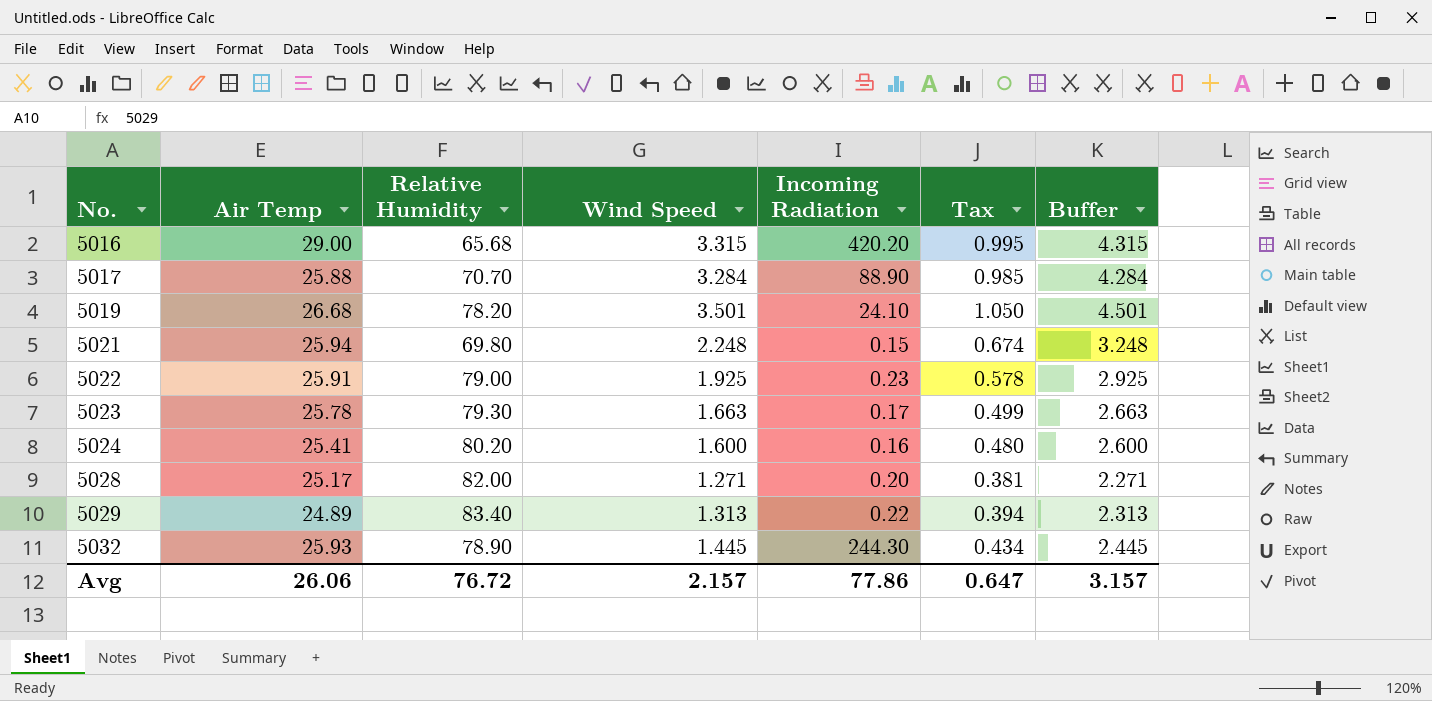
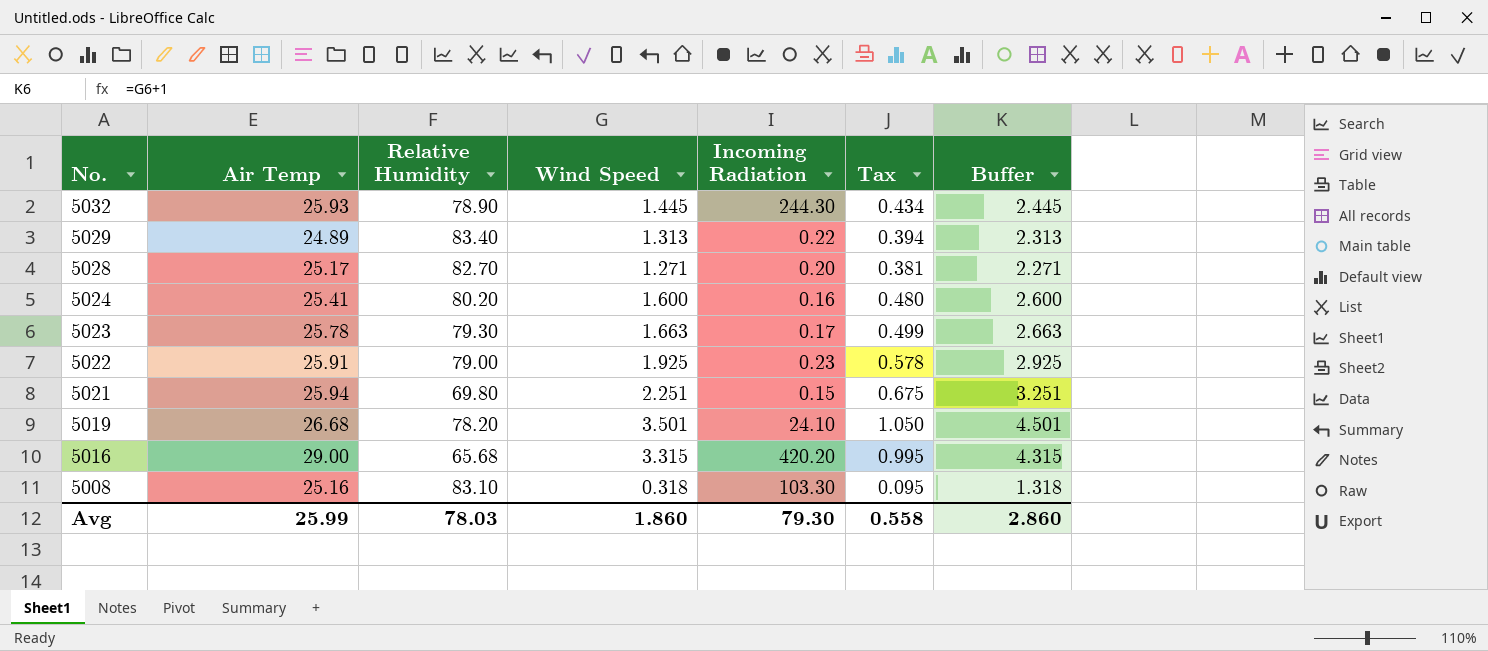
row order: No. ascending -> No. descending
row 5017: 25.88 | 70.70 | 3.284 | 88.90 | 0.985 | 4.284 -> none
5028 | Relative Humidity: 82.00 -> 82.70
5021 | Wind Speed: 2.248 -> 2.251
5021 | Tax: 0.674 -> 0.675
5021 | Buffer: 3.248 -> 3.251
row 5008: none -> 25.16 | 83.10 | 0.318 | 103.30 | 0.095 | 1.318
Avg | Air Temp: 26.06 -> 25.99
Avg | Relative Humidity: 76.72 -> 78.03
Avg | Wind Speed: 2.157 -> 1.860
Avg | Incoming Radiation: 77.86 -> 79.30
Avg | Tax: 0.647 -> 0.558
Avg | Buffer: 3.157 -> 2.860

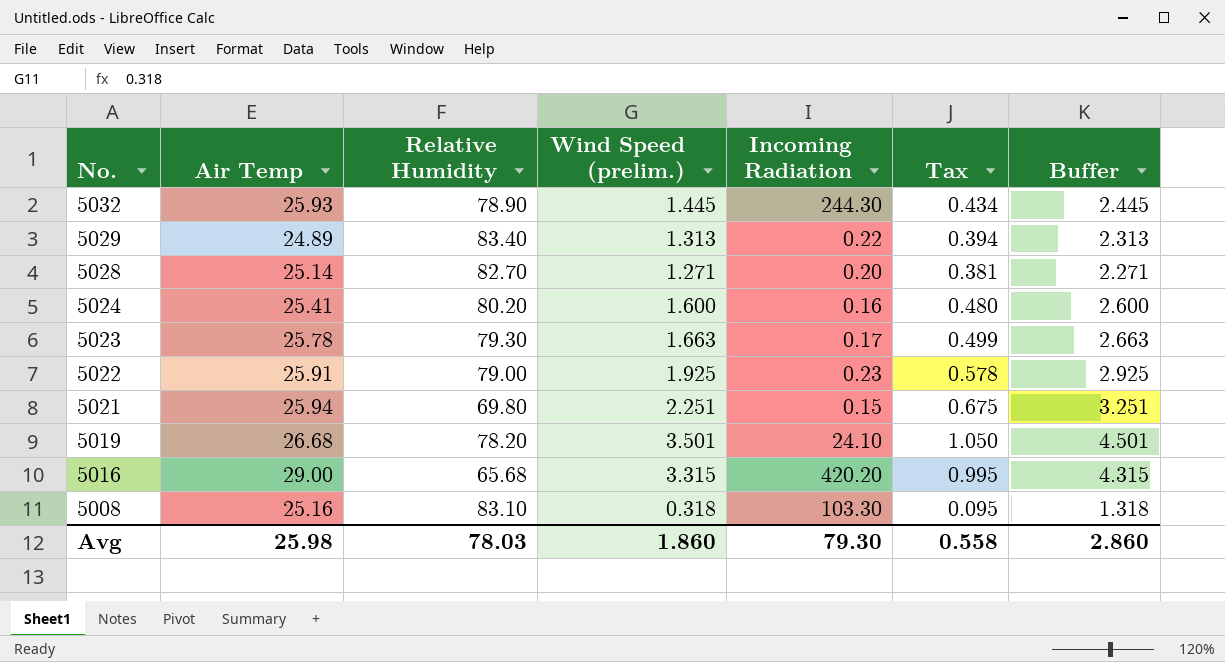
column name: Wind Speed -> Wind Speed (prelim.)
5028 | Air Temp: 25.17 -> 25.14
Avg | Air Temp: 25.99 -> 25.98

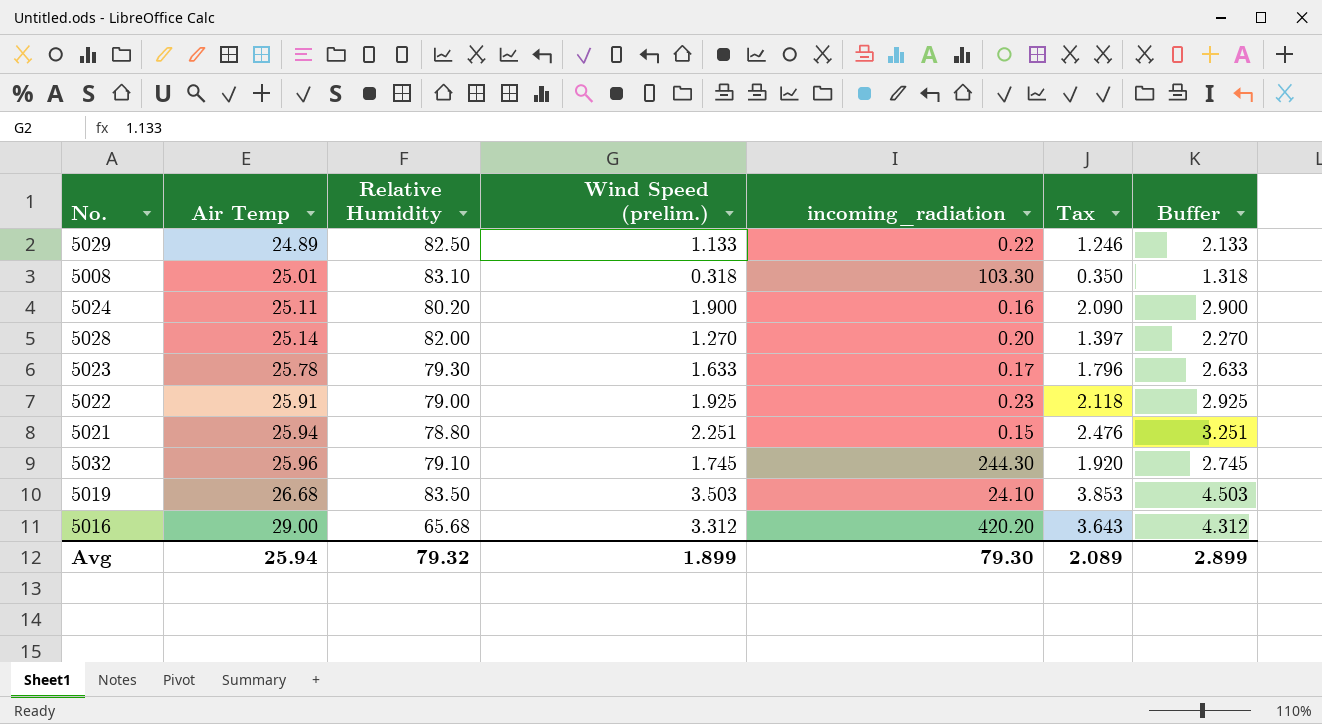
row order: No. descending -> Air Temp ascending
column name: Incoming Radiation -> incoming_radiation
column Tax | formula: [Wind Speed (prelim.)] * 0.3 -> [Wind Speed (prelim.)] * 1.1
5029 | Relative Humidity: 83.40 -> 82.50
5029 | Wind Speed (prelim.): 1.313 -> 1.133
5029 | Buffer: 2.313 -> 2.133
5008 | Air Temp: 25.16 -> 25.01
5024 | Air Temp: 25.41 -> 25.11
5024 | Wind Speed (prelim.): 1.600 -> 1.900
5024 | Buffer: 2.600 -> 2.900
5028 | Relative Humidity: 82.70 -> 82.00
5028 | Wind Speed (prelim.): 1.271 -> 1.270
5028 | Buffer: 2.271 -> 2.270
5023 | Wind Speed (prelim.): 1.663 -> 1.633
5023 | Buffer: 2.663 -> 2.633
5021 | Relative Humidity: 69.80 -> 78.80
5032 | Air Temp: 25.93 -> 25.96
5032 | Relative Humidity: 78.90 -> 79.10
5032 | Wind Speed (prelim.): 1.445 -> 1.745
5032 | Buffer: 2.445 -> 2.745
5019 | Relative Humidity: 78.20 -> 83.50
5019 | Wind Speed (prelim.): 3.501 -> 3.503
5019 | Buffer: 4.501 -> 4.503
5016 | Wind Speed (prelim.): 3.315 -> 3.312
5016 | Buffer: 4.315 -> 4.312
Avg | Air Temp: 25.98 -> 25.94
Avg | Relative Humidity: 78.03 -> 79.32
Avg | Wind Speed (prelim.): 1.860 -> 1.899
Avg | Tax: 0.558 -> 2.089
Avg | Buffer: 2.860 -> 2.899

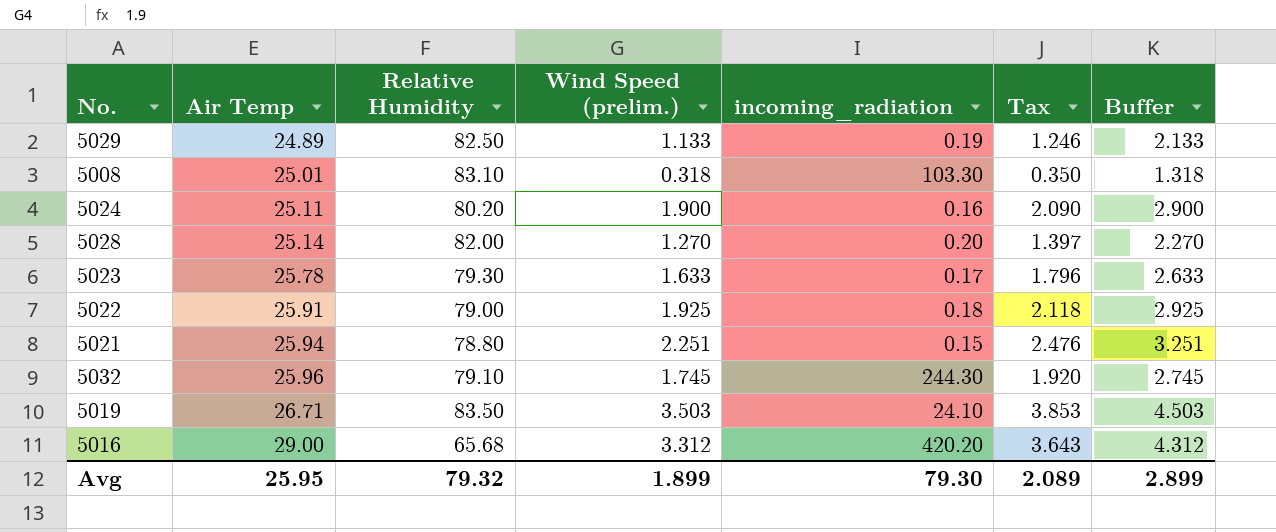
5029 | incoming_radiation: 0.22 -> 0.19
5022 | incoming_radiation: 0.23 -> 0.18
5019 | Air Temp: 26.68 -> 26.71
Avg | Air Temp: 25.94 -> 25.95

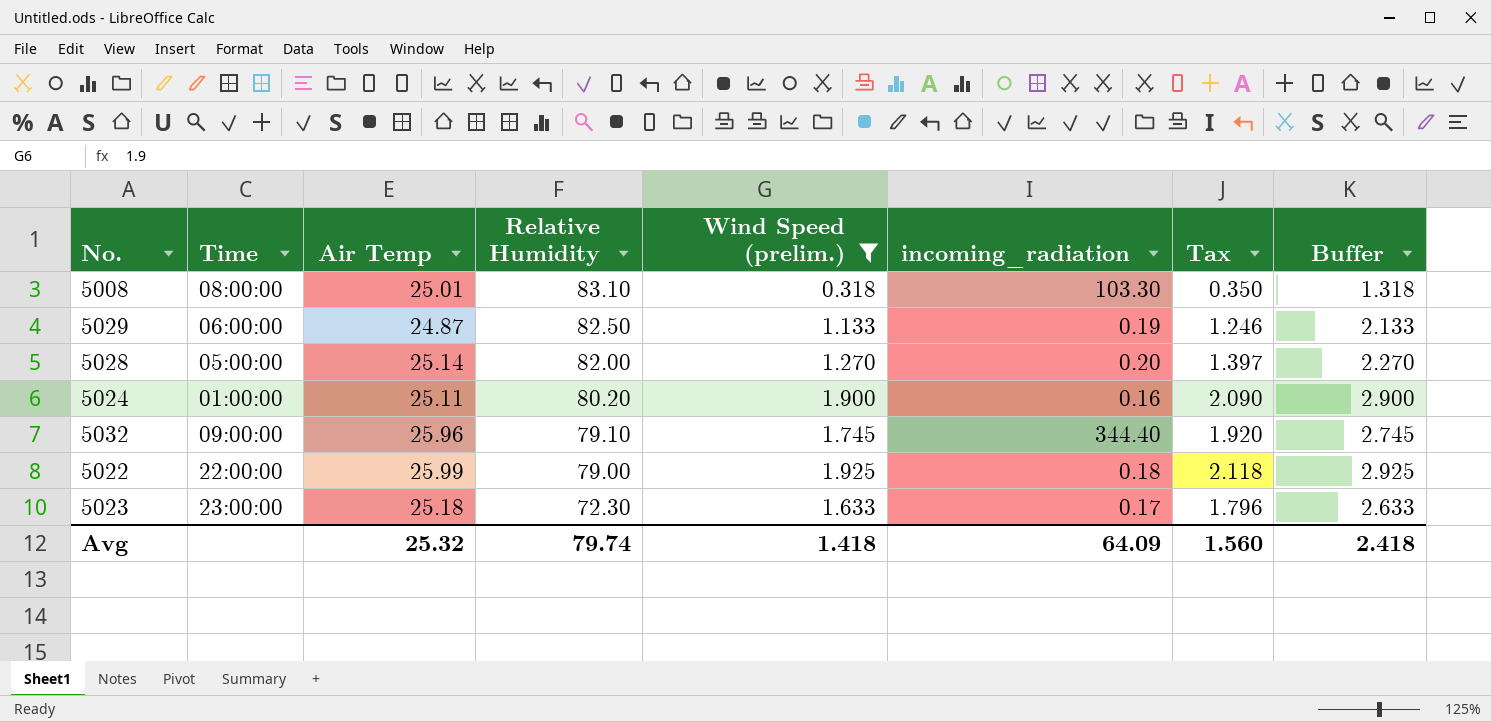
filter: none -> Wind Speed (prelim.) <= 1.925
row order: Air Temp ascending -> Relative Humidity descending
column Time | position: none -> 2
5029 | Air Temp: 24.89 -> 24.87
5032 | incoming_radiation: 244.30 -> 344.40
5022 | Air Temp: 25.91 -> 25.99
5023 | Air Temp: 25.78 -> 25.18
5023 | Relative Humidity: 79.30 -> 72.30
Avg | Air Temp: 25.95 -> 25.32
Avg | Relative Humidity: 79.32 -> 79.74
Avg | Wind Speed (prelim.): 1.899 -> 1.418
Avg | incoming_radiation: 79.30 -> 64.09
Avg | Tax: 2.089 -> 1.560
Avg | Buffer: 2.899 -> 2.418

